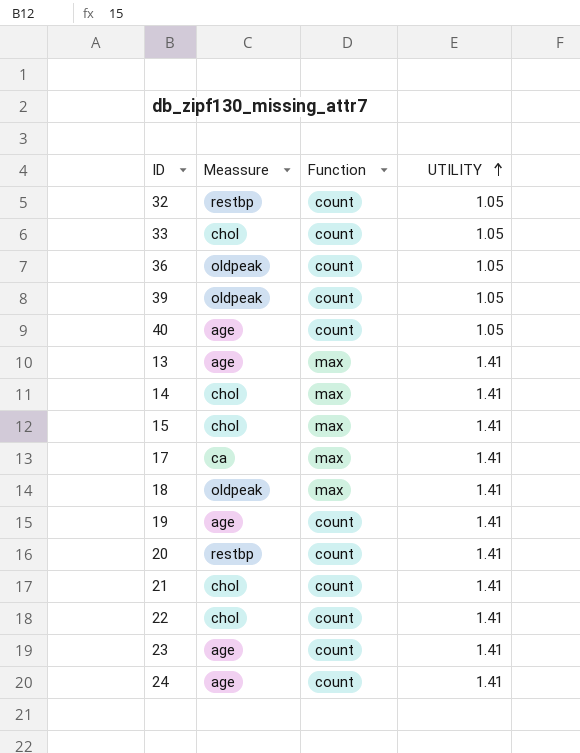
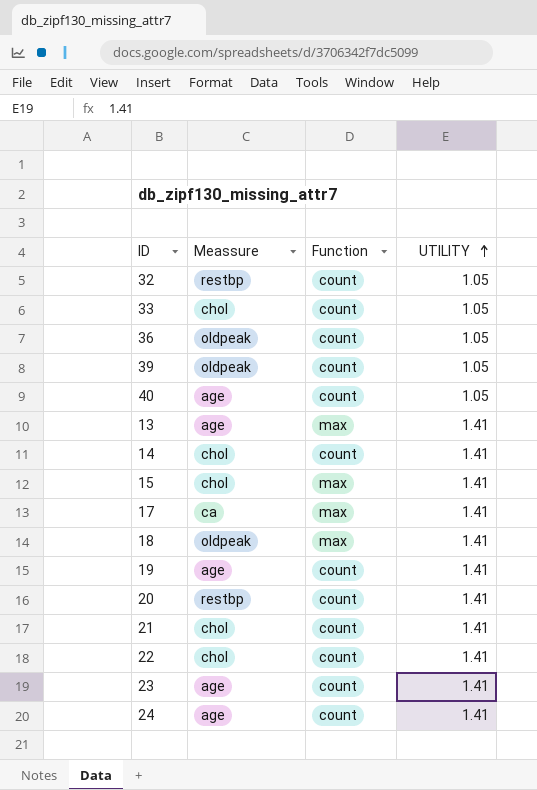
14 | Function: max -> count

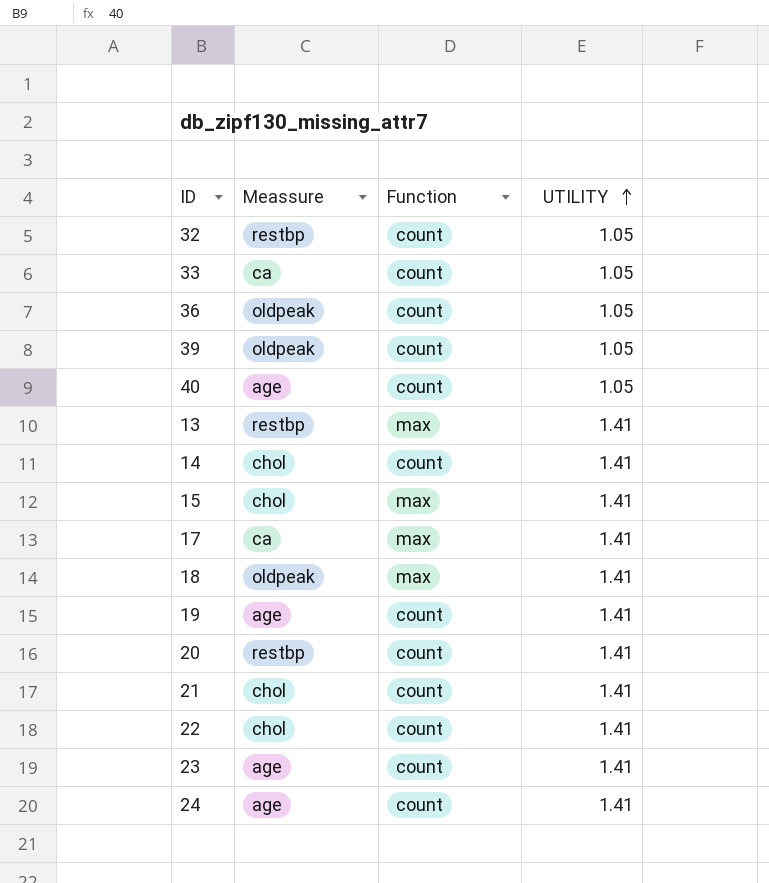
33 | Meassure: chol -> ca
13 | Meassure: age -> restbp

